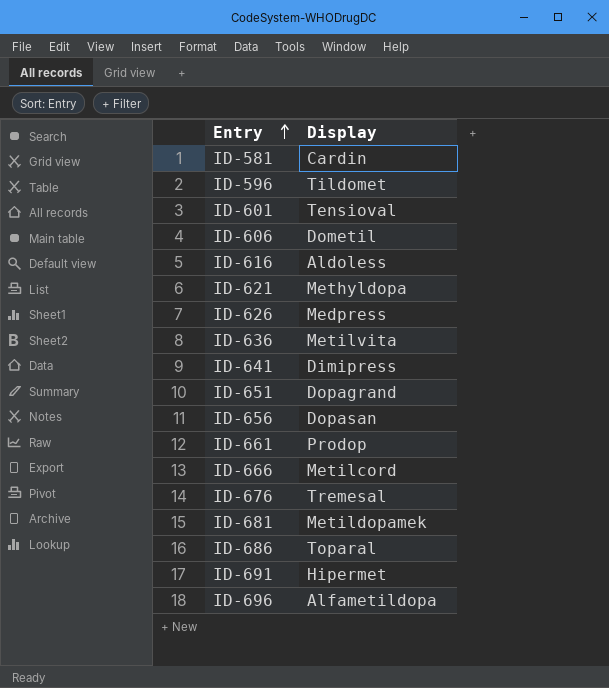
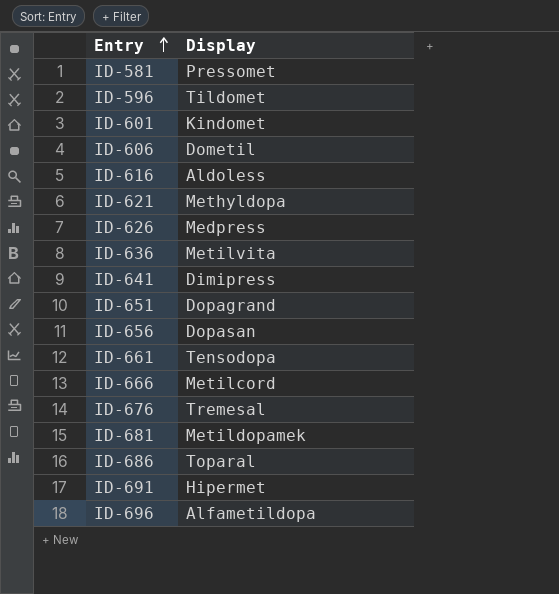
ID-581 | Display: Cardin -> Pressomet
ID-601 | Display: Tensioval -> Kindomet
ID-661 | Display: Prodop -> Tensodopa

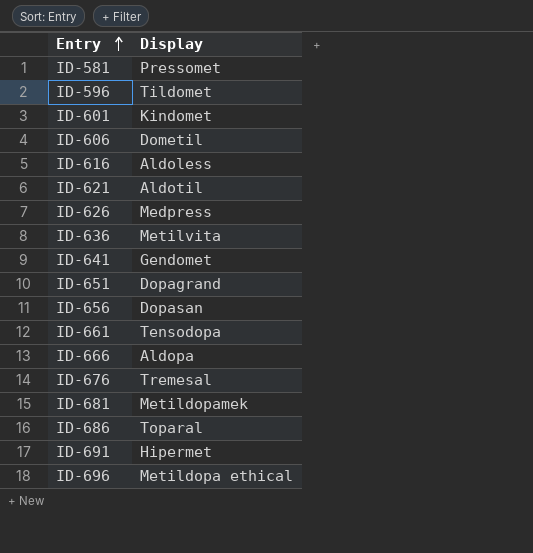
ID-621 | Display: Methyldopa -> Aldotil
ID-641 | Display: Dimipress -> Gendomet
ID-666 | Display: Metilcord -> Aldopa
ID-696 | Display: Alfametildopa -> Metildopa ethical

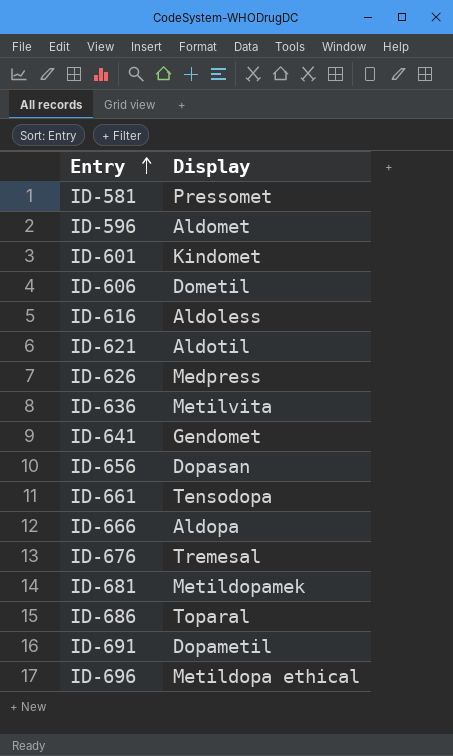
row ID-651: Dopagrand -> none
ID-596 | Display: Tildomet -> Aldomet
ID-691 | Display: Hipermet -> Dopametil

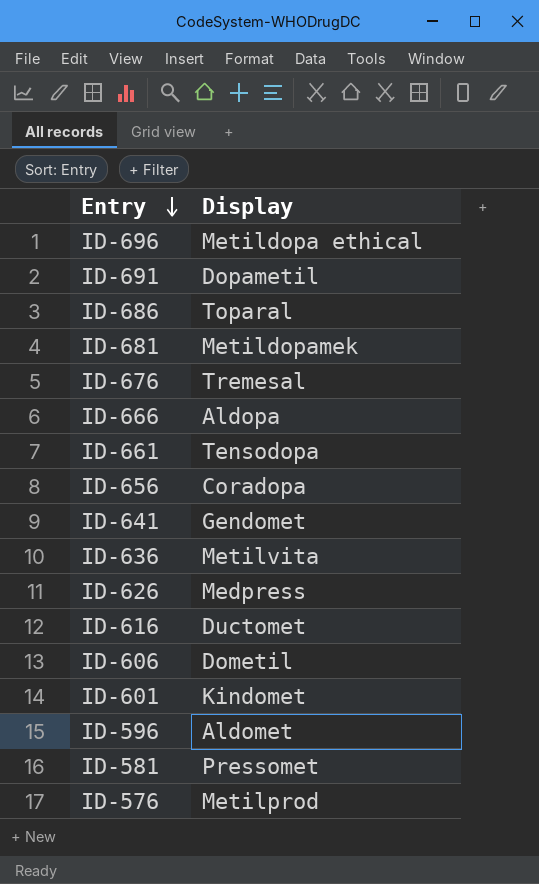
row order: Entry ascending -> Entry descending
row ID-621: Aldotil -> none
ID-656 | Display: Dopasan -> Coradopa
ID-616 | Display: Aldoless -> Ductomet
row ID-576: none -> Metilprod

